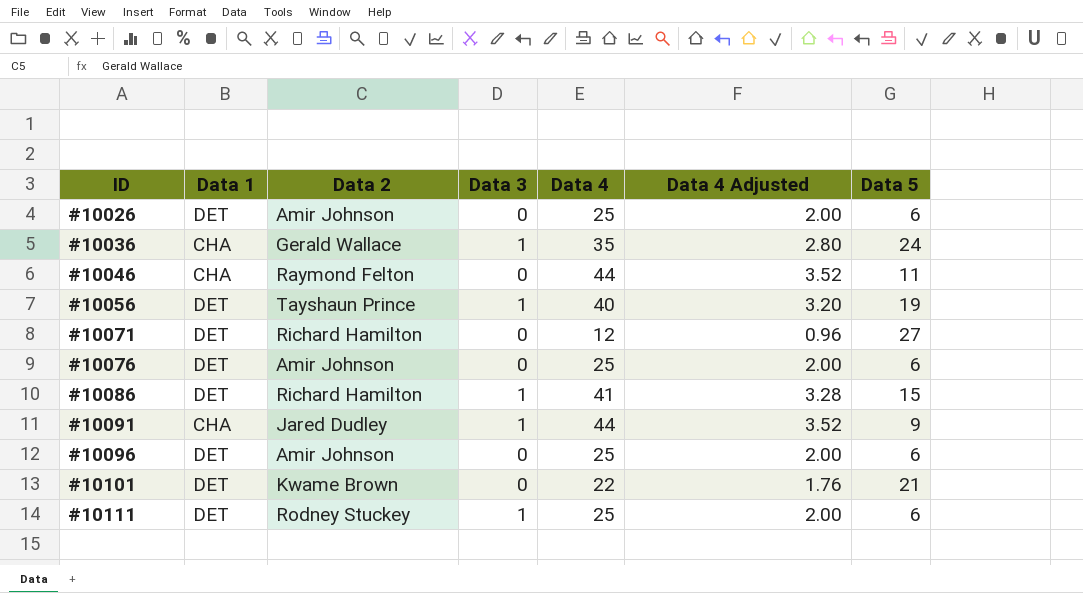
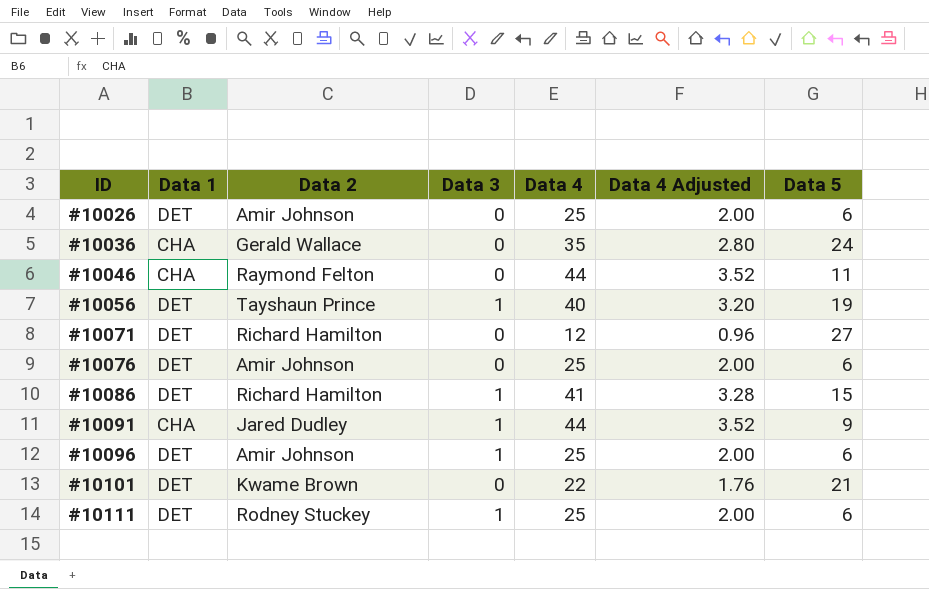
#10036 | Data 3: 1 -> 0
#10096 | Data 3: 0 -> 1

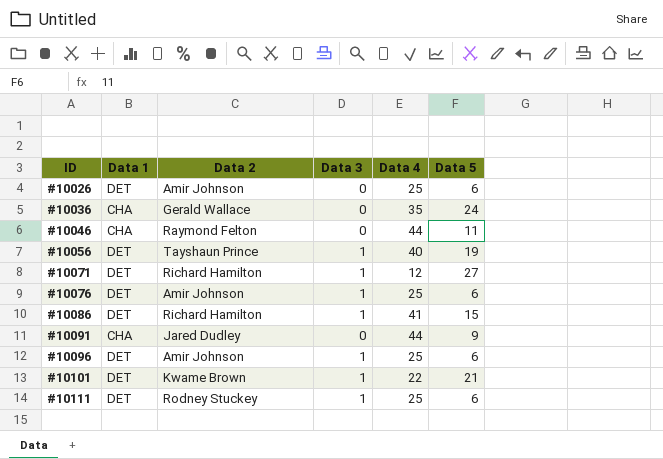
column Data 4 Adjusted | formula: [Data 4] * 0.08 -> none
#10071 | Data 3: 0 -> 1
#10076 | Data 3: 0 -> 1
#10091 | Data 3: 1 -> 0
#10101 | Data 3: 0 -> 1

